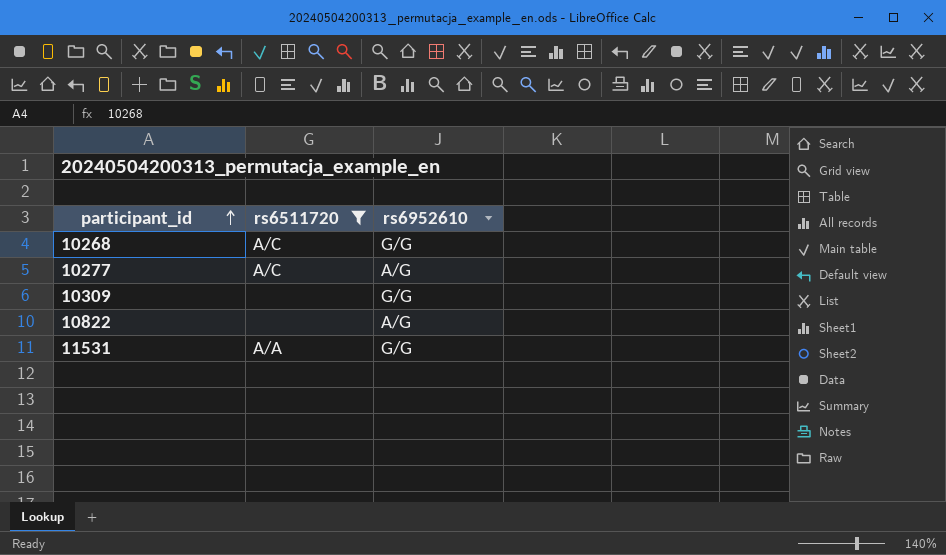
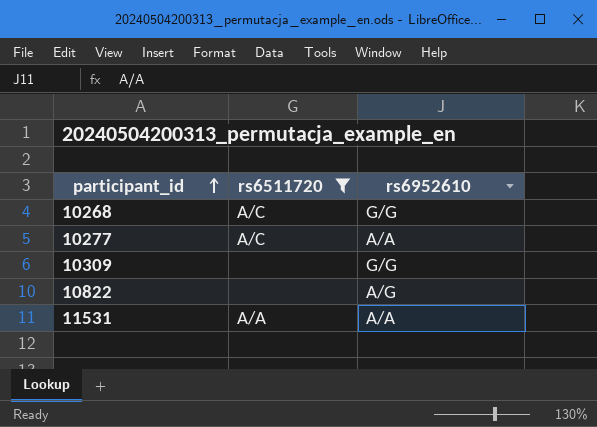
10277 | rs6952610: A/G -> A/A
11531 | rs6952610: G/G -> A/A

